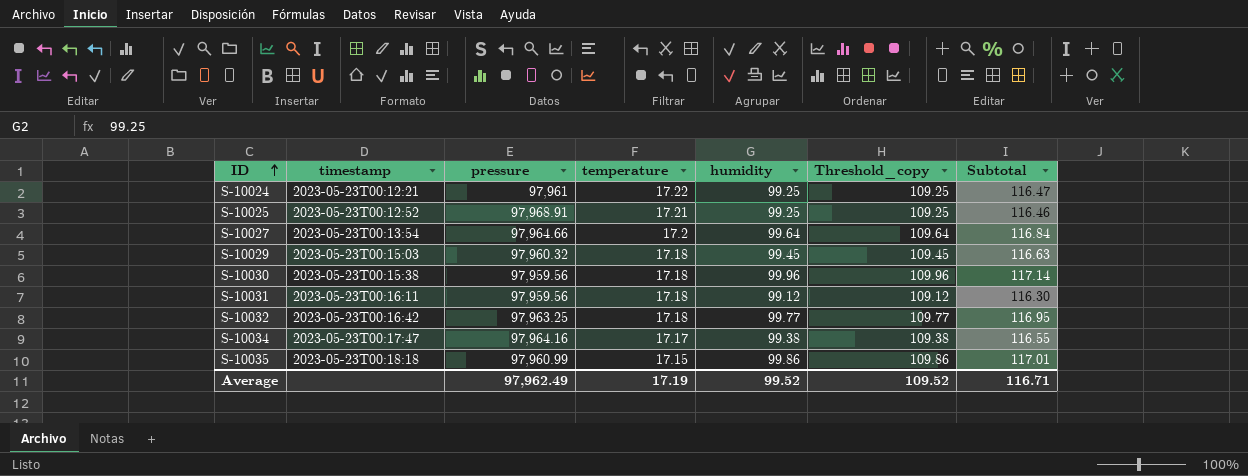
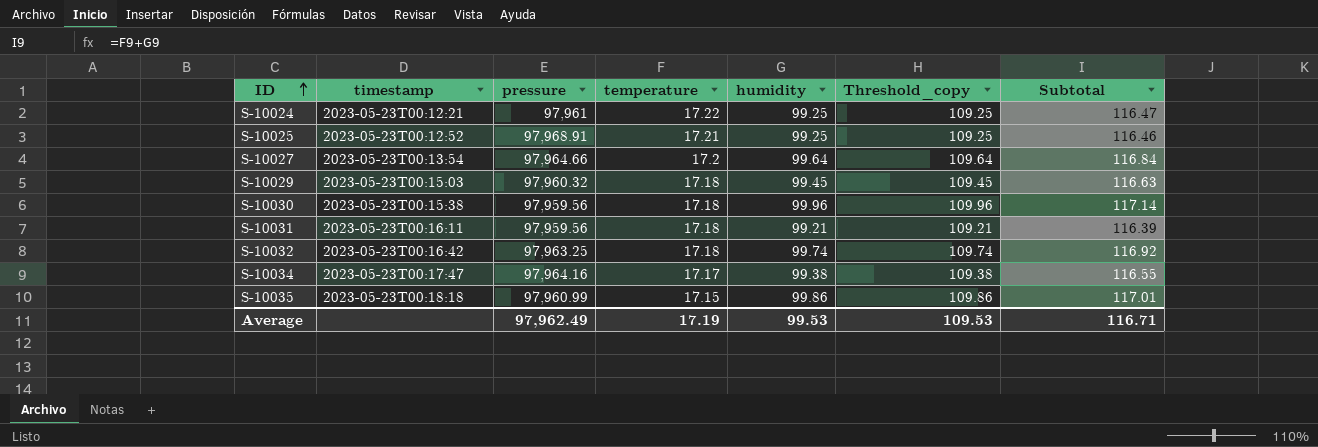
S-10031 | humidity: 99.12 -> 99.21
S-10031 | Threshold_copy: 109.12 -> 109.21
S-10031 | Subtotal: 116.30 -> 116.39
S-10032 | humidity: 99.77 -> 99.74
S-10032 | Threshold_copy: 109.77 -> 109.74
S-10032 | Subtotal: 116.95 -> 116.92
Average | humidity: 99.52 -> 99.53
Average | Threshold_copy: 109.52 -> 109.53

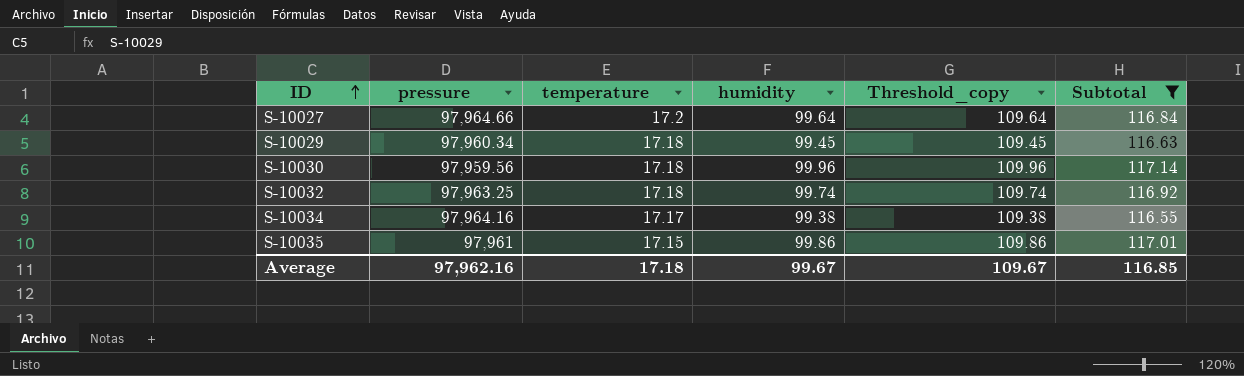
filter: none -> Subtotal >= 116.55
column timestamp | position: 2 -> none
S-10029 | pressure: 97,960.32 -> 97,960.34
S-10035 | pressure: 97,960.99 -> 97,961
Average | pressure: 97,962.49 -> 97,962.16
Average | temperature: 17.19 -> 17.18
Average | humidity: 99.53 -> 99.67
Average | Threshold_copy: 109.53 -> 109.67
Average | Subtotal: 116.71 -> 116.85

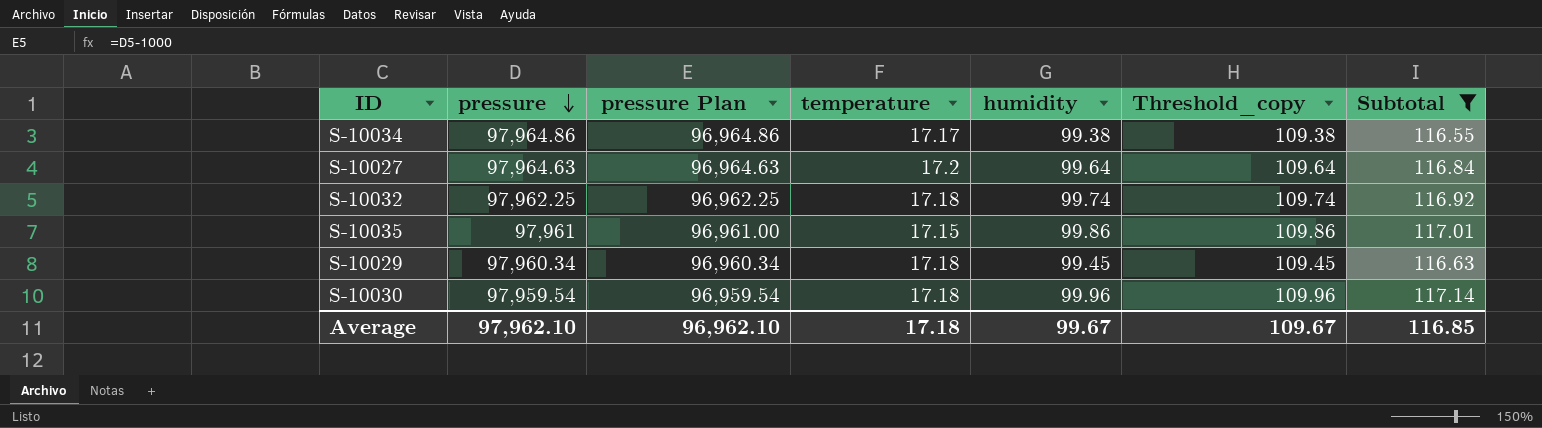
row order: ID ascending -> pressure descending
column pressure Plan | formula: none -> [pressure] - 1000
S-10034 | pressure: 97,964.16 -> 97,964.86
S-10027 | pressure: 97,964.66 -> 97,964.63
S-10032 | pressure: 97,963.25 -> 97,962.25
S-10030 | pressure: 97,959.56 -> 97,959.54
Average | pressure: 97,962.16 -> 97,962.10

